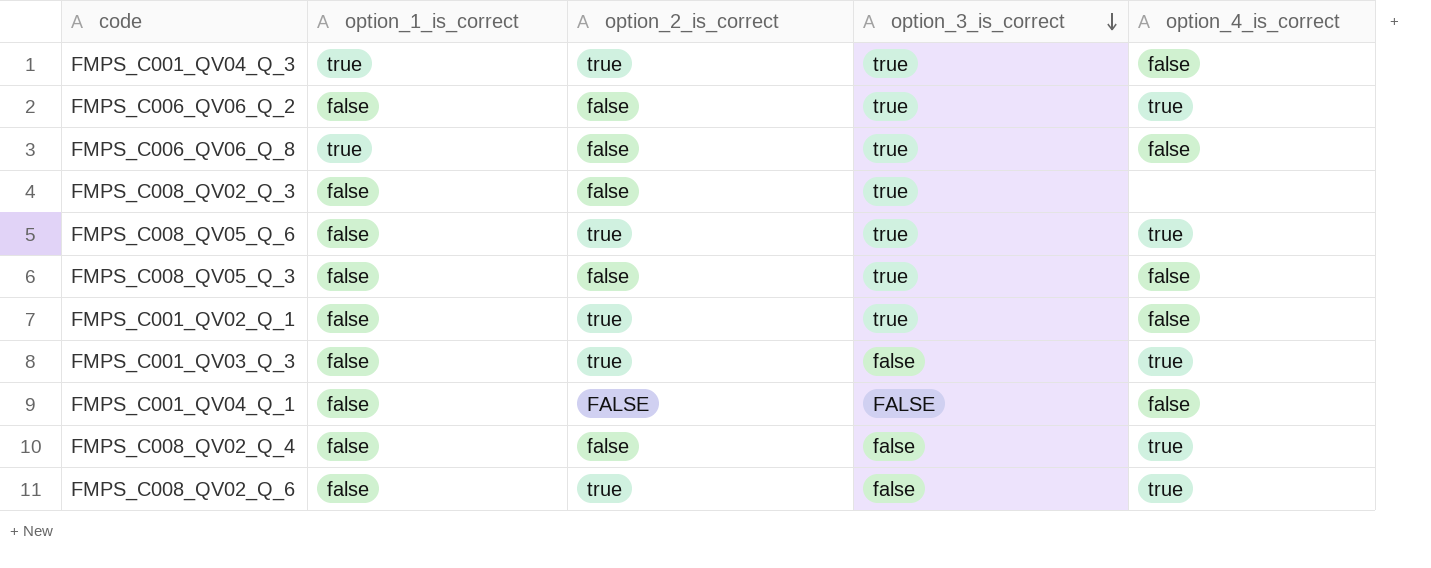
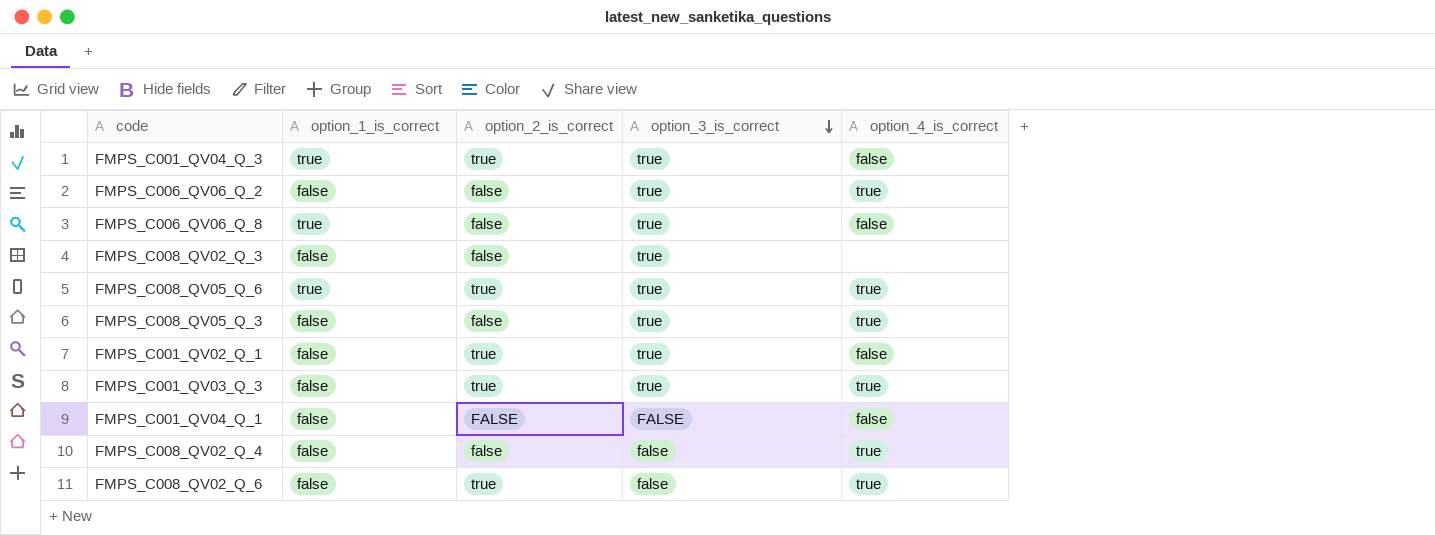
FMPS_C008_QV05_Q_6 | option_1_is_correct: false -> true
FMPS_C008_QV05_Q_3 | option_4_is_correct: false -> true
FMPS_C001_QV03_Q_3 | option_3_is_correct: false -> true

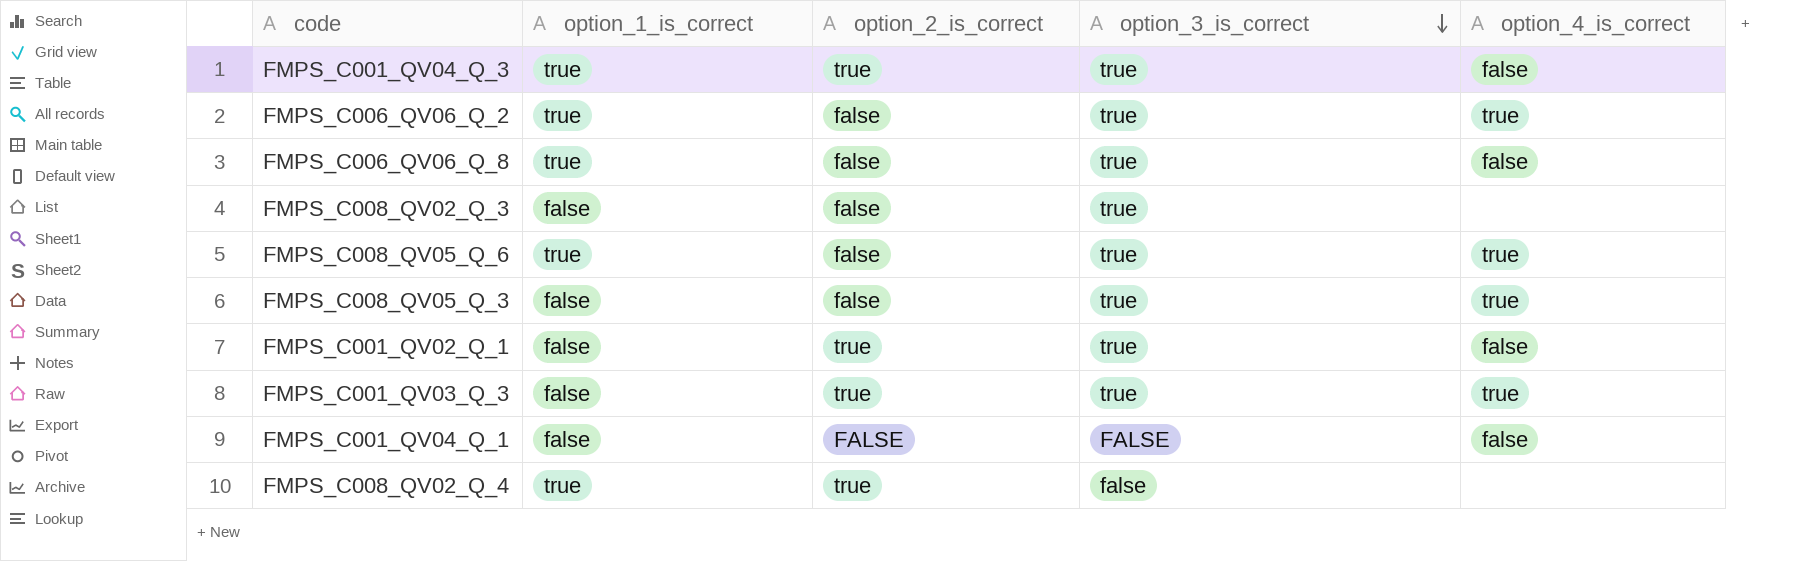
row FMPS_C008_QV02_Q_6: false | true | false | true -> none
FMPS_C006_QV06_Q_2 | option_1_is_correct: false -> true
FMPS_C008_QV05_Q_6 | option_2_is_correct: true -> false
FMPS_C008_QV02_Q_4 | option_1_is_correct: false -> true
FMPS_C008_QV02_Q_4 | option_2_is_correct: false -> true
FMPS_C008_QV02_Q_4 | option_4_is_correct: true -> none

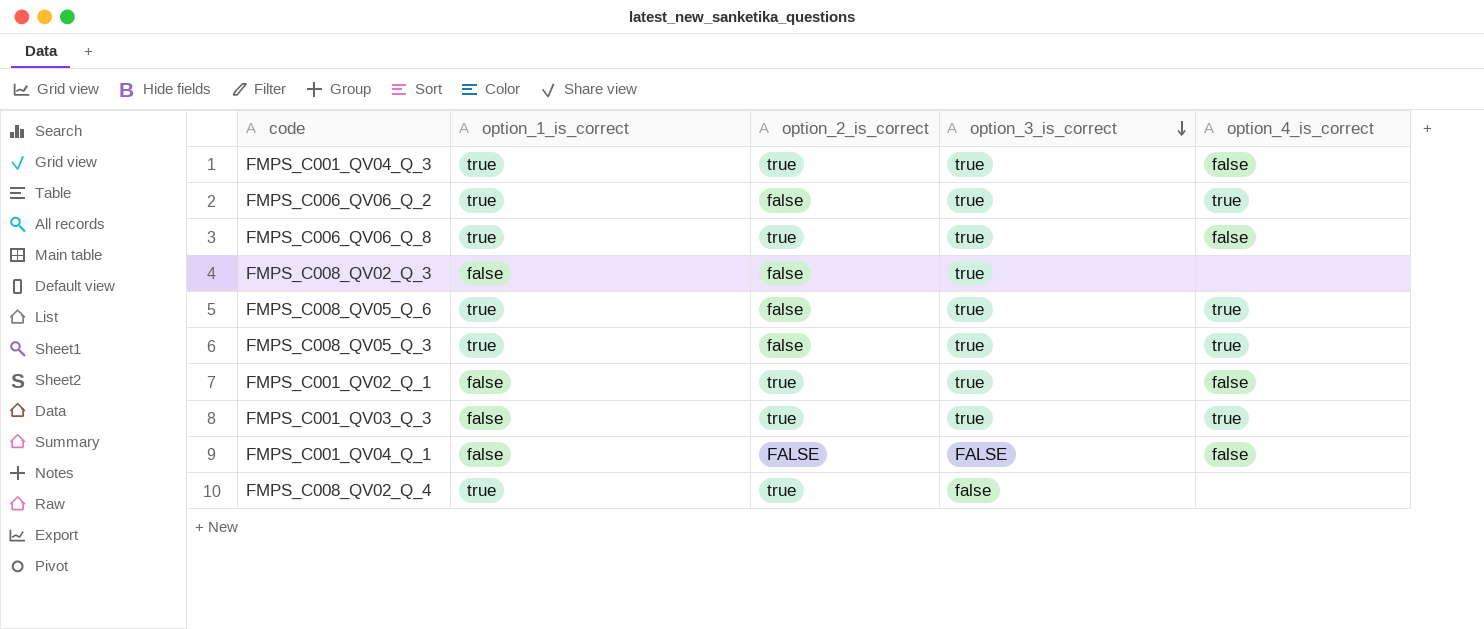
FMPS_C006_QV06_Q_8 | option_2_is_correct: false -> true
FMPS_C008_QV05_Q_3 | option_1_is_correct: false -> true

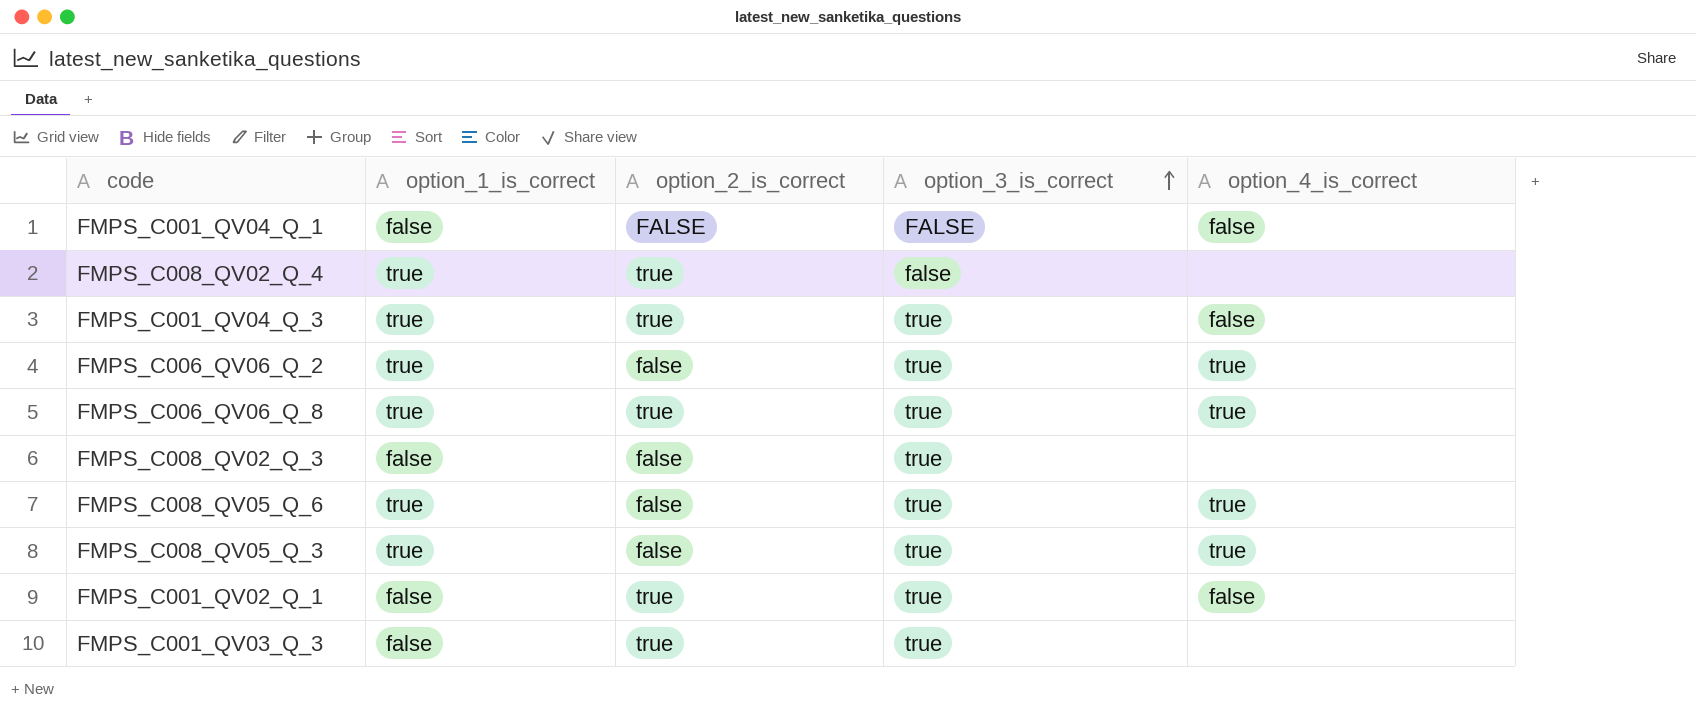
row order: option_3_is_correct descending -> option_3_is_correct ascending
FMPS_C006_QV06_Q_8 | option_4_is_correct: false -> true
FMPS_C001_QV03_Q_3 | option_4_is_correct: true -> none

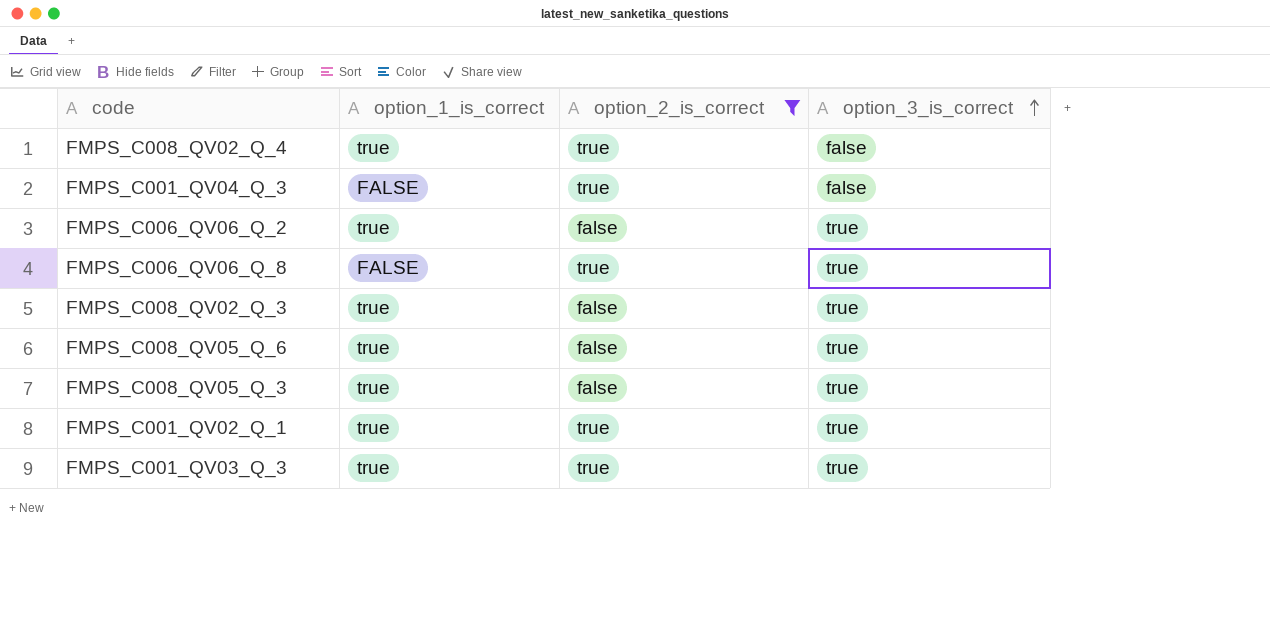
filter: none -> option_2_is_correct != FALSE
column option_4_is_correct | position: 5 -> none
FMPS_C001_QV04_Q_3 | option_1_is_correct: true -> FALSE
FMPS_C001_QV04_Q_3 | option_3_is_correct: true -> false
FMPS_C006_QV06_Q_8 | option_1_is_correct: true -> FALSE
FMPS_C008_QV02_Q_3 | option_1_is_correct: false -> true
FMPS_C001_QV02_Q_1 | option_1_is_correct: false -> true
FMPS_C001_QV03_Q_3 | option_1_is_correct: false -> true

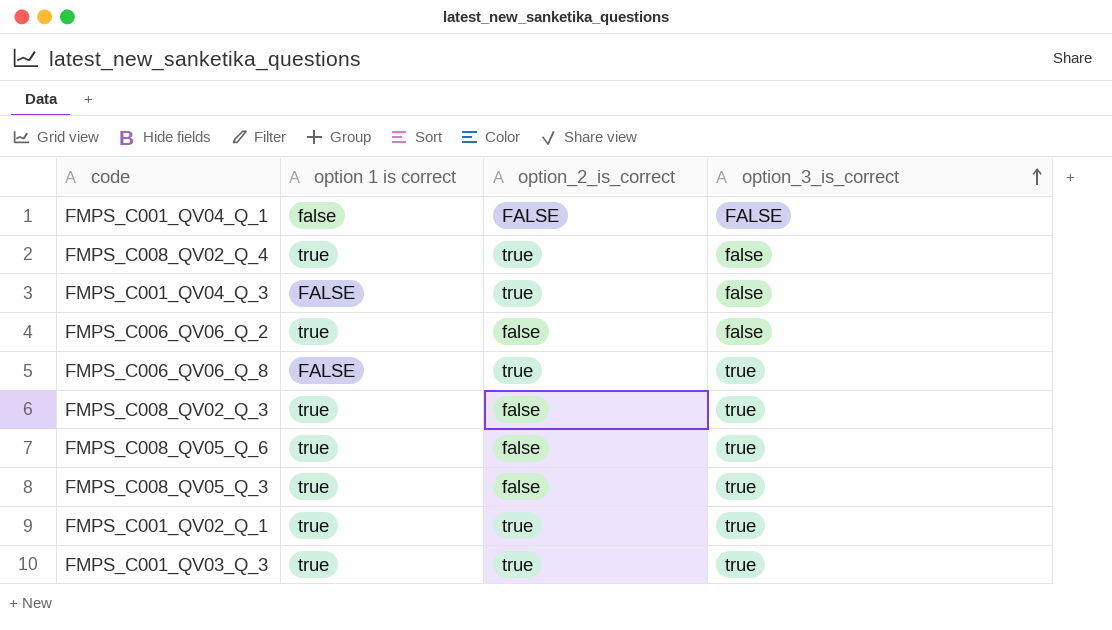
filter: option_2_is_correct != FALSE -> none
column name: option_1_is_correct -> option 1 is correct
FMPS_C006_QV06_Q_2 | option_3_is_correct: true -> false

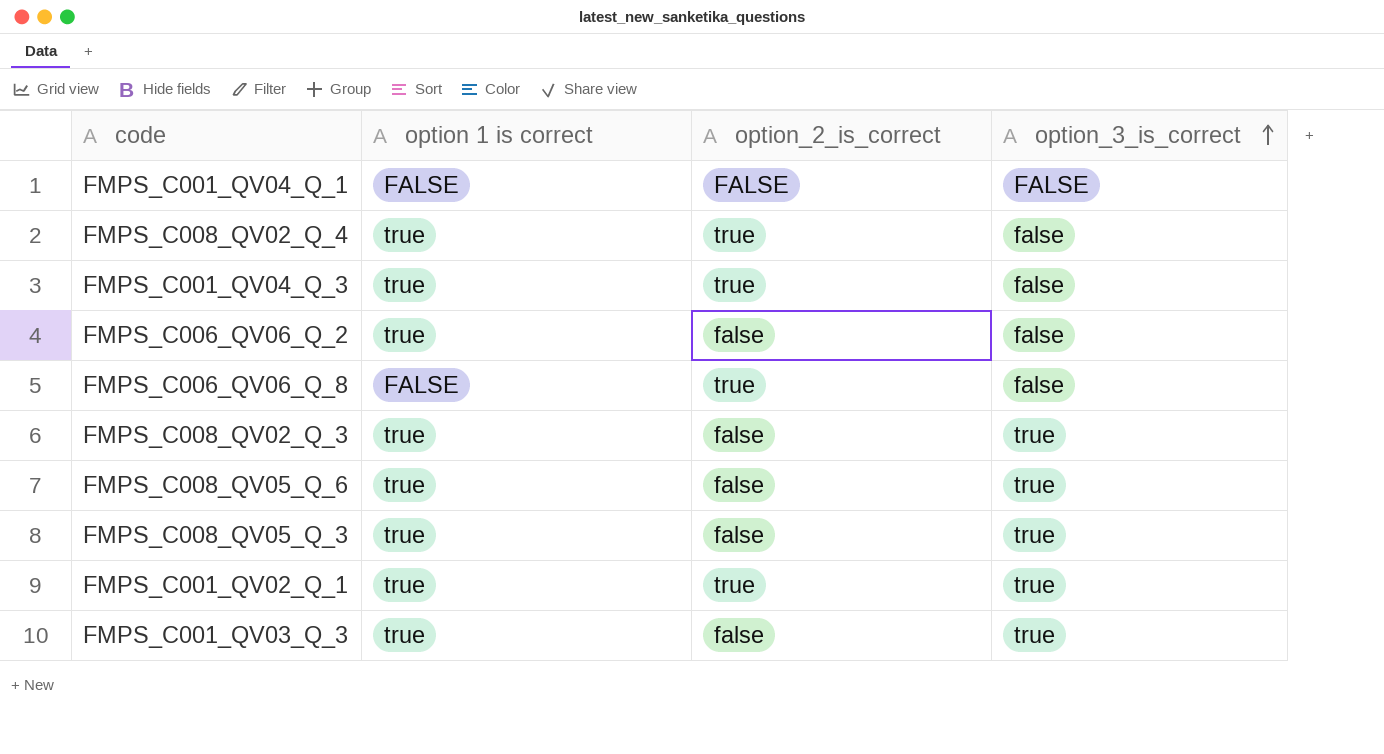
FMPS_C001_QV04_Q_1 | option 1 is correct: false -> FALSE
FMPS_C001_QV04_Q_3 | option 1 is correct: FALSE -> true
FMPS_C006_QV06_Q_8 | option_3_is_correct: true -> false
FMPS_C001_QV03_Q_3 | option_2_is_correct: true -> false

